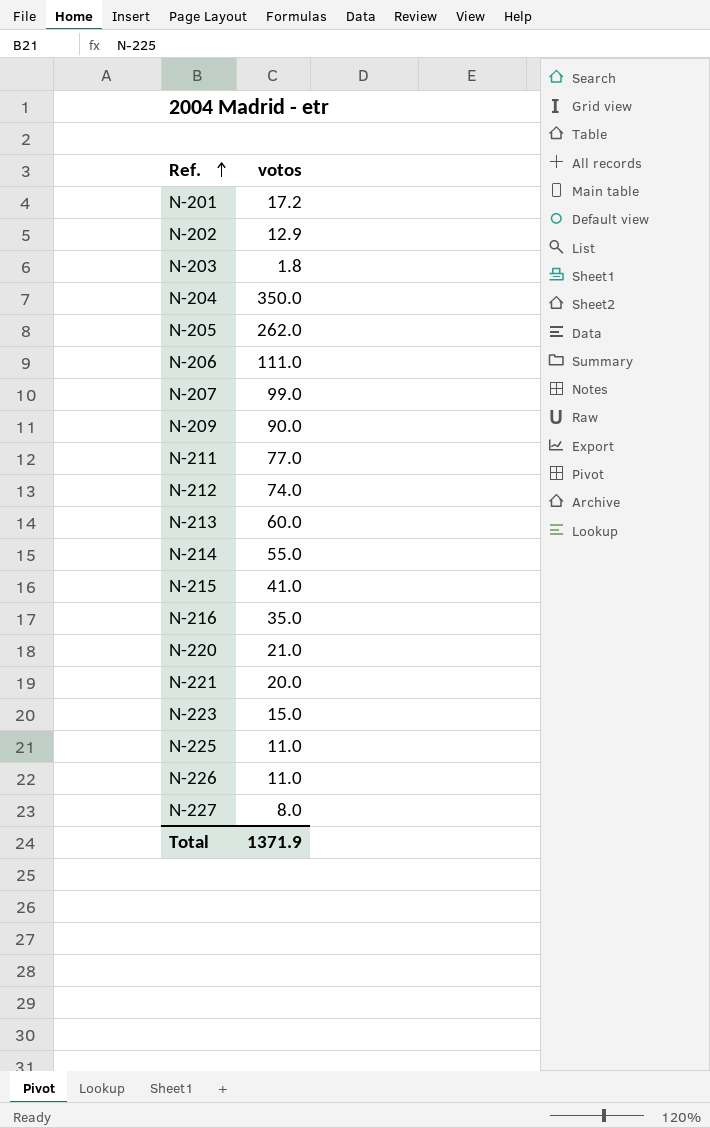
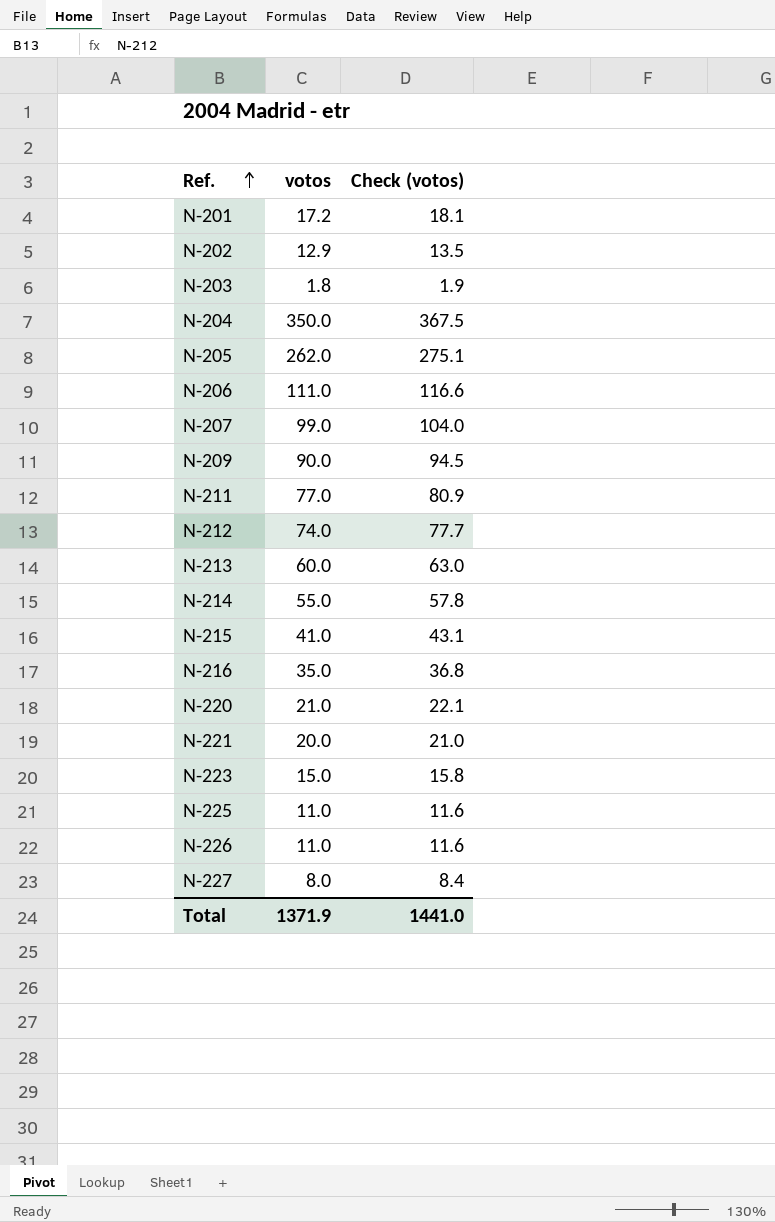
column Check (votos) | formula: none -> [votos] * 1.05

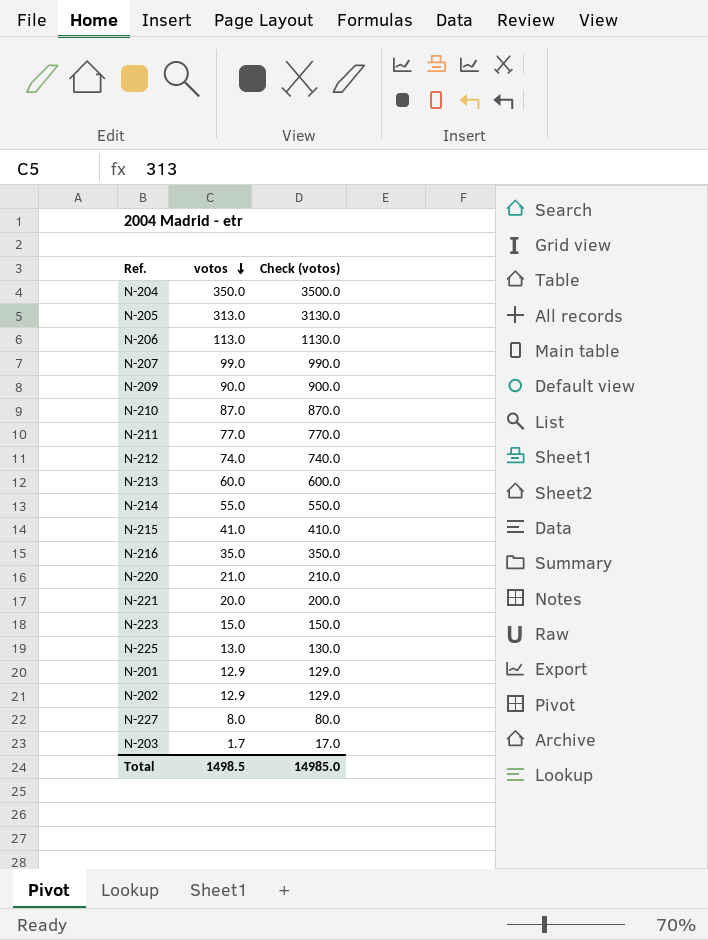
row order: Ref. ascending -> votos descending
column Check (votos) | formula: [votos] * 1.05 -> [votos] * 10
row N-226: 11.0 | 11.6 -> none
N-205 | votos: 262.0 -> 313.0
N-206 | votos: 111.0 -> 113.0
row N-210: none -> 87.0 | 870.0
N-225 | votos: 11.0 -> 13.0
N-201 | votos: 17.2 -> 12.9
N-203 | votos: 1.8 -> 1.7
Total | votos: 1371.9 -> 1498.5
Total | Check (votos): 1441.0 -> 14985.0

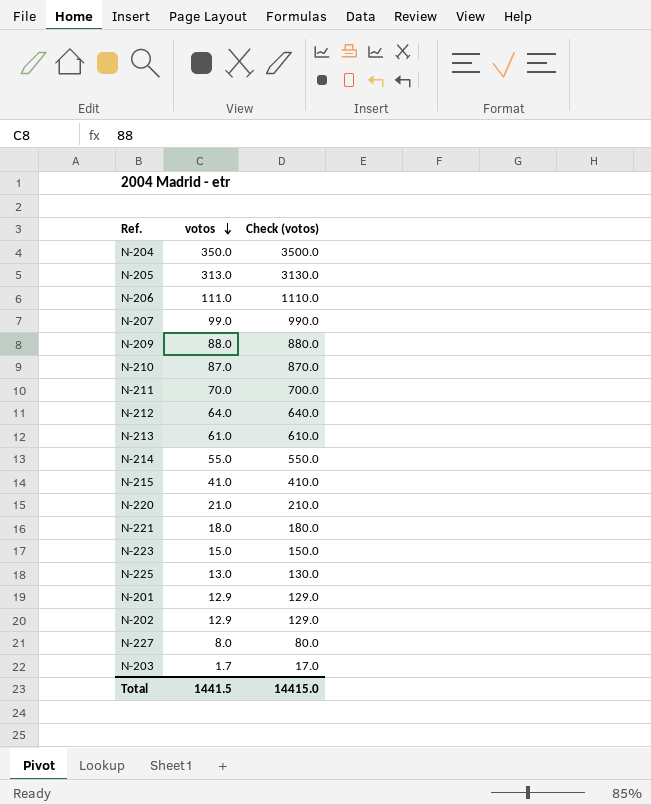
row N-216: 35.0 | 350.0 -> none
N-206 | votos: 113.0 -> 111.0
N-206 | Check (votos): 1130.0 -> 1110.0
N-209 | votos: 90.0 -> 88.0
N-209 | Check (votos): 900.0 -> 880.0
N-211 | votos: 77.0 -> 70.0
N-211 | Check (votos): 770.0 -> 700.0
N-212 | votos: 74.0 -> 64.0
N-212 | Check (votos): 740.0 -> 640.0
N-213 | votos: 60.0 -> 61.0
N-213 | Check (votos): 600.0 -> 610.0
N-221 | votos: 20.0 -> 18.0
N-221 | Check (votos): 200.0 -> 180.0
Total | votos: 1498.5 -> 1441.5
Total | Check (votos): 14985.0 -> 14415.0

